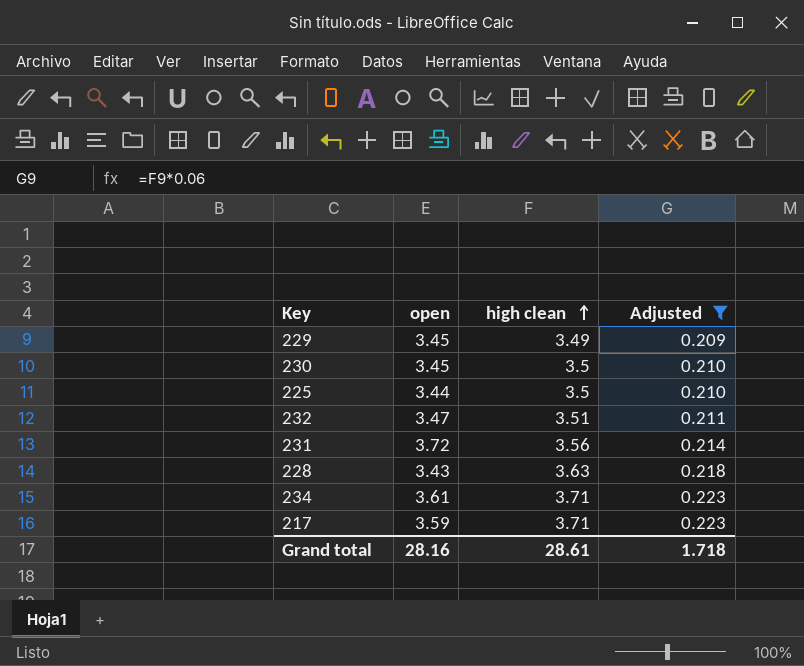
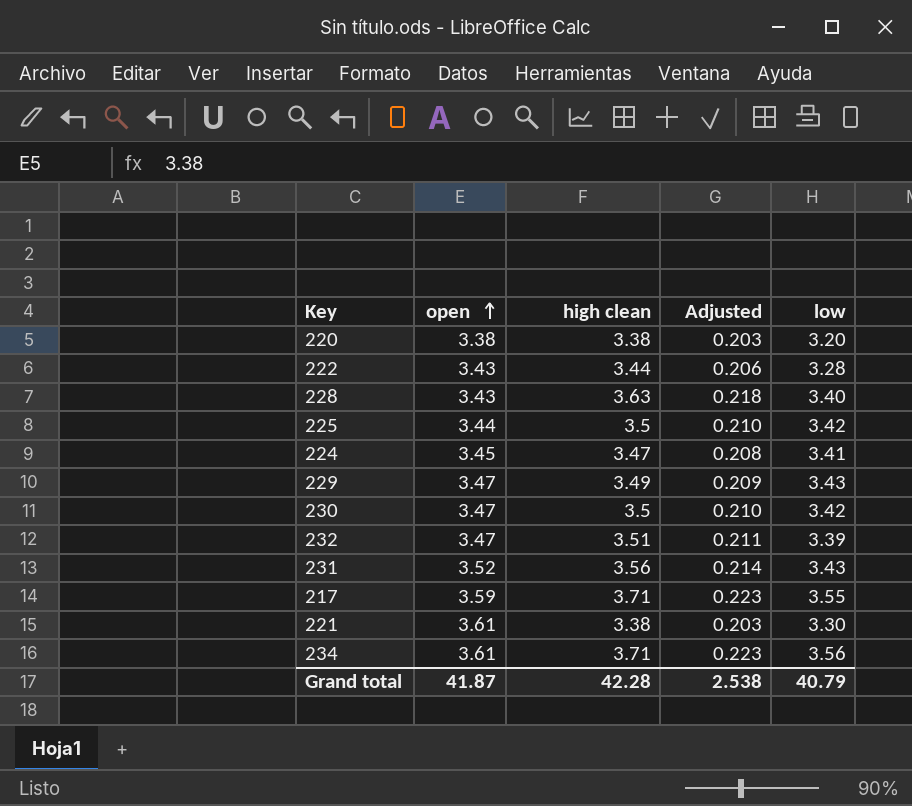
filter: Adjusted >= 0.209 -> none
row order: high clean ascending -> open ascending
column low | position: none -> 5
229 | open: 3.45 -> 3.47
230 | open: 3.45 -> 3.47
231 | open: 3.72 -> 3.52
Grand total | open: 28.16 -> 41.87
Grand total | high clean: 28.61 -> 42.28
Grand total | Adjusted: 1.718 -> 2.538

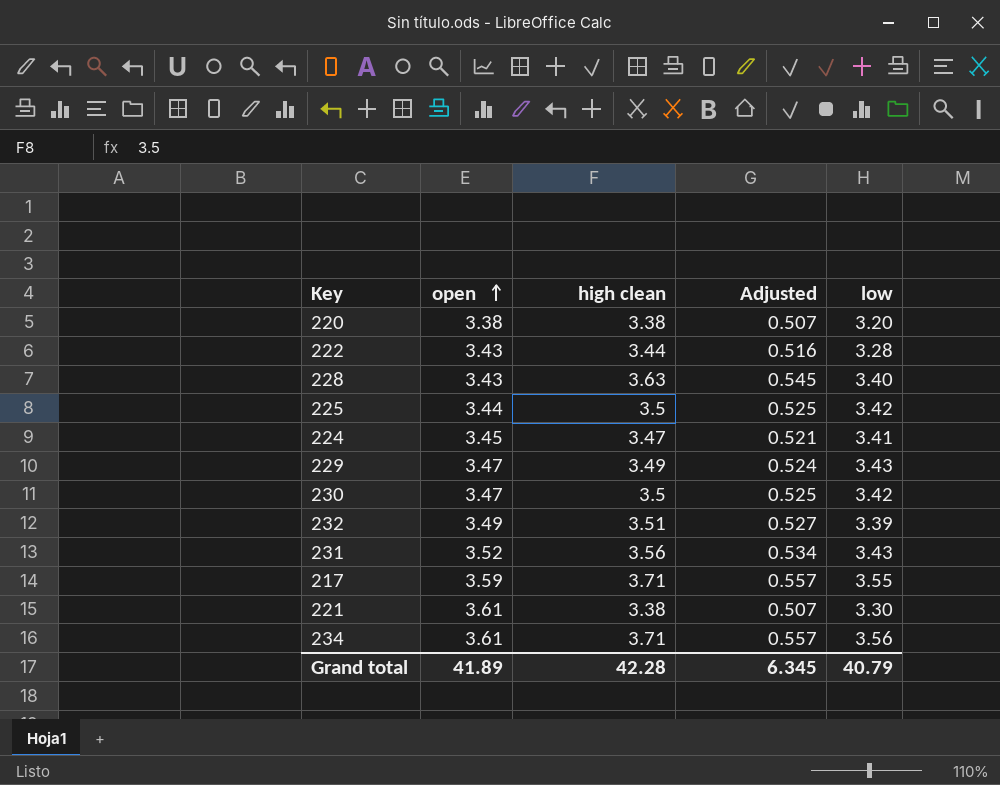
column Adjusted | formula: [high clean] * 0.06 -> [high clean] * 0.15
232 | open: 3.47 -> 3.49
Grand total | open: 41.87 -> 41.89
Grand total | Adjusted: 2.538 -> 6.345

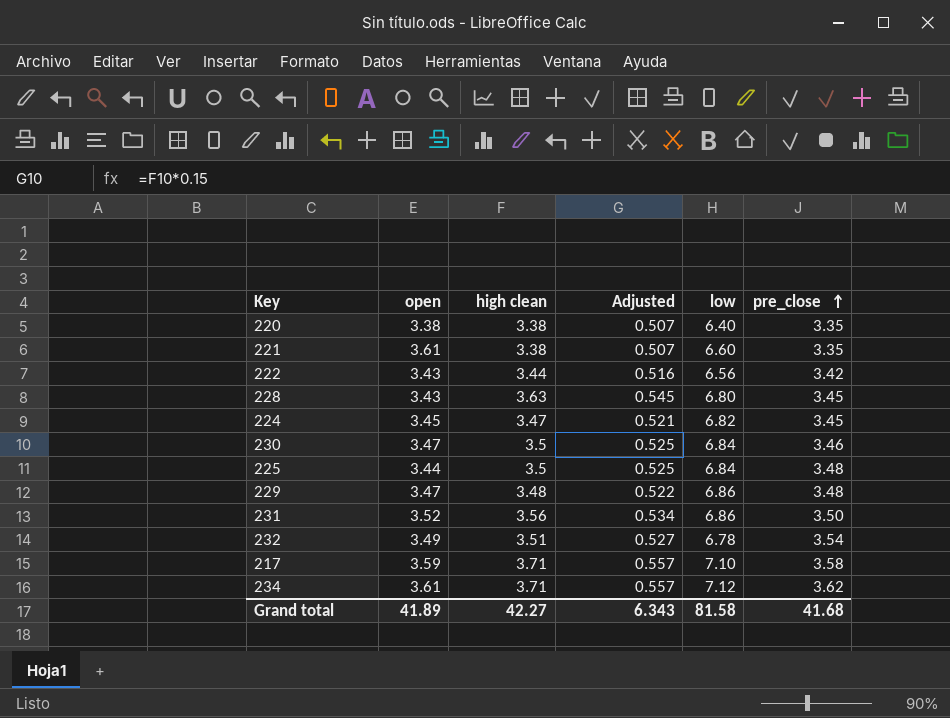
row order: open ascending -> pre_close ascending
column pre_close | position: none -> 6
220 | low: 3.20 -> 6.40
221 | low: 3.30 -> 6.60
222 | low: 3.28 -> 6.56
228 | low: 3.40 -> 6.80
224 | low: 3.41 -> 6.82
230 | low: 3.42 -> 6.84
225 | low: 3.42 -> 6.84
229 | high clean: 3.49 -> 3.48
229 | Adjusted: 0.524 -> 0.522
229 | low: 3.43 -> 6.86
231 | low: 3.43 -> 6.86
232 | low: 3.39 -> 6.78
217 | low: 3.55 -> 7.10
234 | low: 3.56 -> 7.12
Grand total | high clean: 42.28 -> 42.27
Grand total | Adjusted: 6.345 -> 6.343
Grand total | low: 40.79 -> 81.58

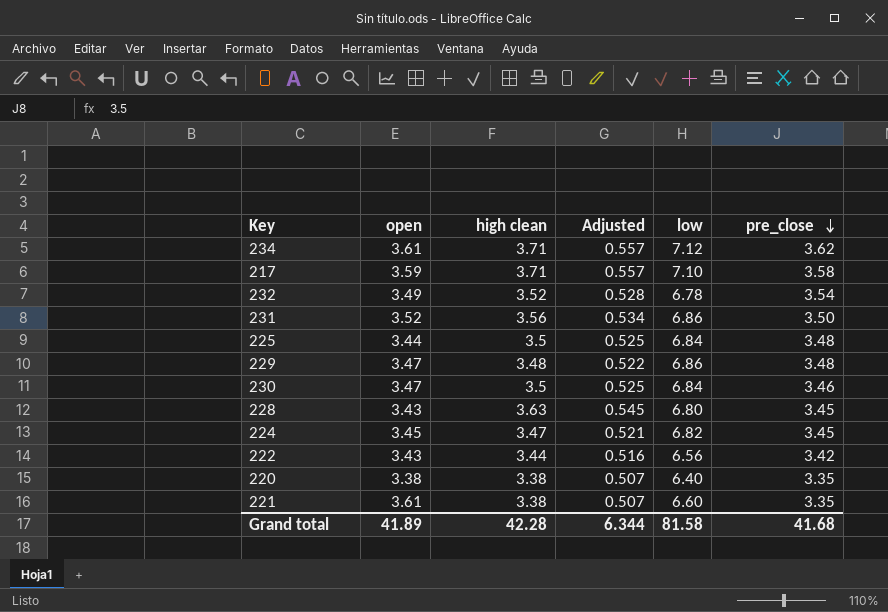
row order: pre_close ascending -> pre_close descending
232 | high clean: 3.51 -> 3.52
232 | Adjusted: 0.527 -> 0.528
Grand total | high clean: 42.27 -> 42.28
Grand total | Adjusted: 6.343 -> 6.344

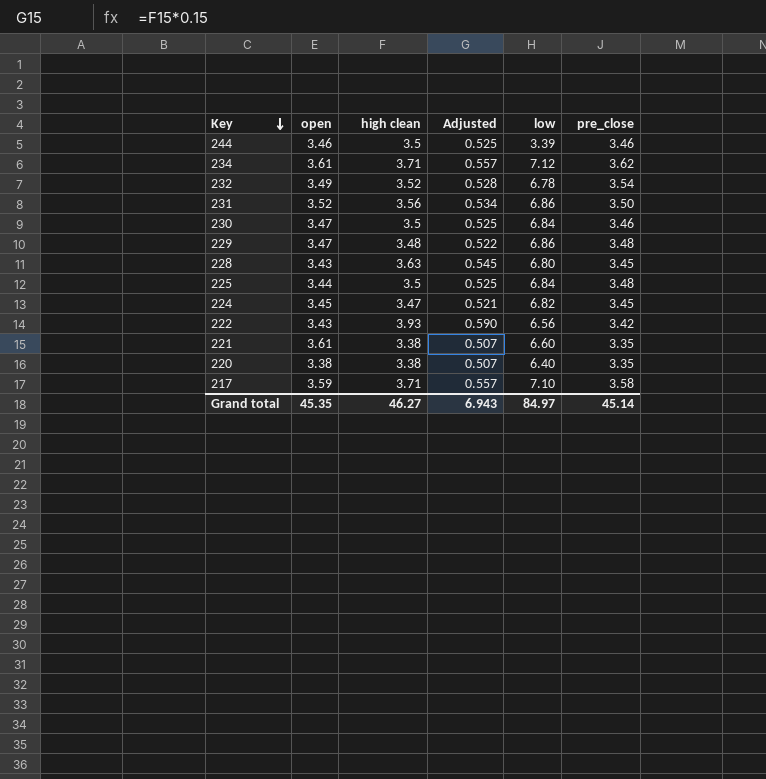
row order: pre_close descending -> Key descending
row 244: none -> 3.46 | 3.5 | 0.525 | 3.39 | 3.46
222 | high clean: 3.44 -> 3.93
222 | Adjusted: 0.516 -> 0.590
Grand total | open: 41.89 -> 45.35
Grand total | high clean: 42.28 -> 46.27
Grand total | Adjusted: 6.344 -> 6.943
Grand total | low: 81.58 -> 84.97
Grand total | pre_close: 41.68 -> 45.14

